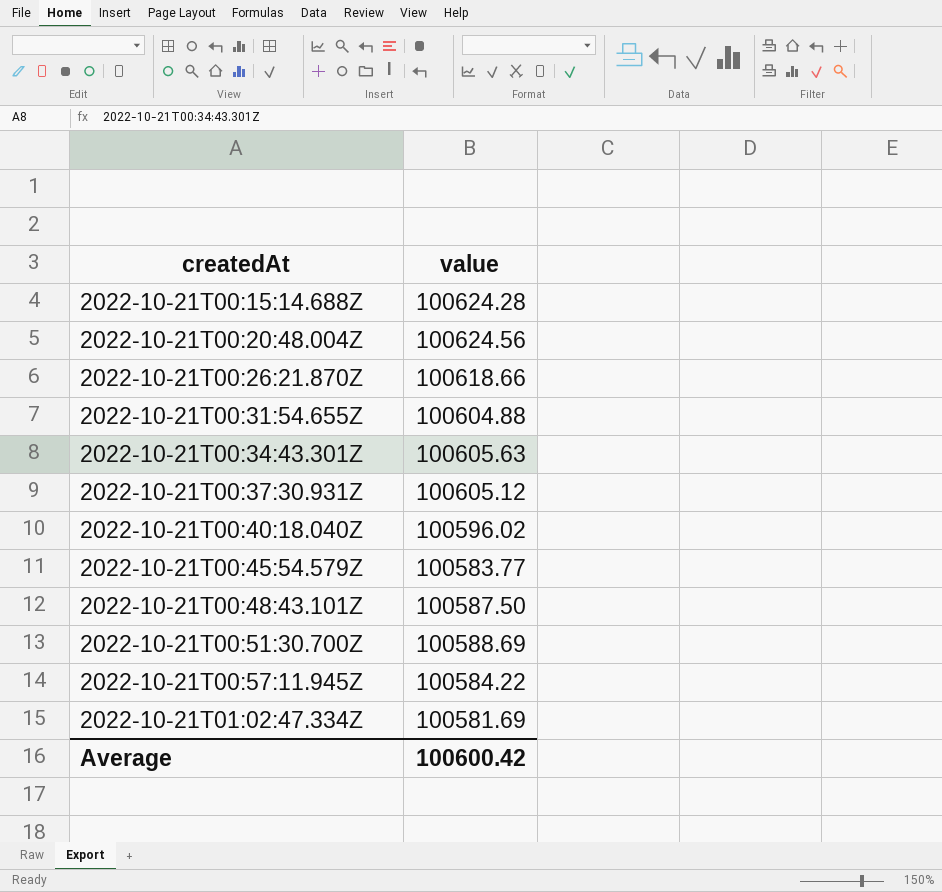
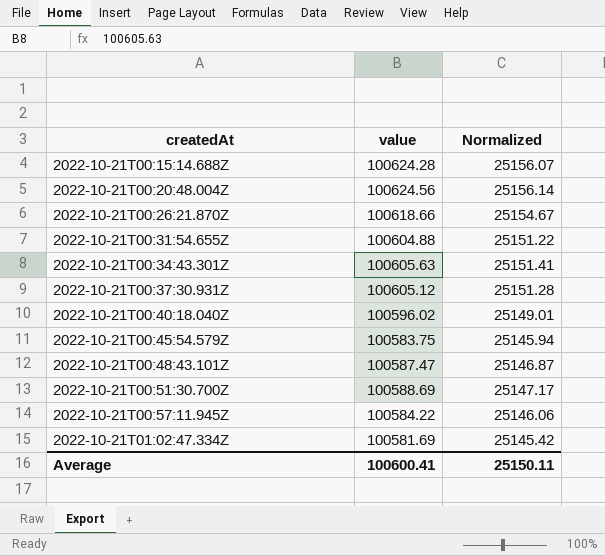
column Normalized | formula: none -> [value] * 0.25
2022-10-21T00:45:54.579Z | value: 100583.77 -> 100583.75
2022-10-21T00:48:43.101Z | value: 100587.50 -> 100587.47
Average | value: 100600.42 -> 100600.41

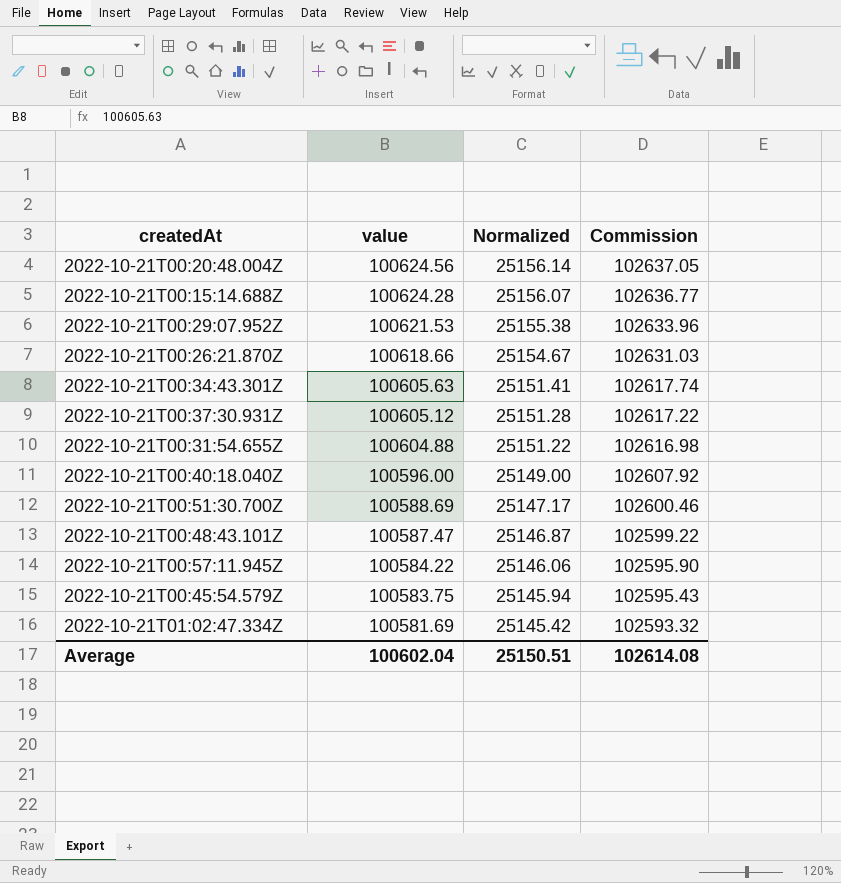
row order: createdAt ascending -> value descending
column Commission | formula: none -> [value] * 1.02
row 2022-10-21T00:29:07.952Z: none -> 100621.53 | 25155.38 | 102633.96
2022-10-21T00:40:18.040Z | value: 100596.02 -> 100596.00
2022-10-21T00:40:18.040Z | Normalized: 25149.01 -> 25149.00
Average | value: 100600.41 -> 100602.04
Average | Normalized: 25150.11 -> 25150.51

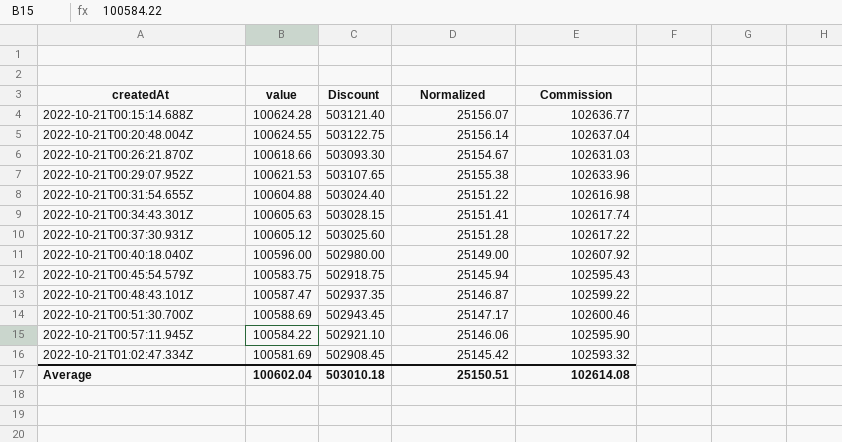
row order: value descending -> createdAt ascending
column Discount | formula: none -> [value] * 5
2022-10-21T00:20:48.004Z | value: 100624.56 -> 100624.55
2022-10-21T00:20:48.004Z | Commission: 102637.05 -> 102637.04

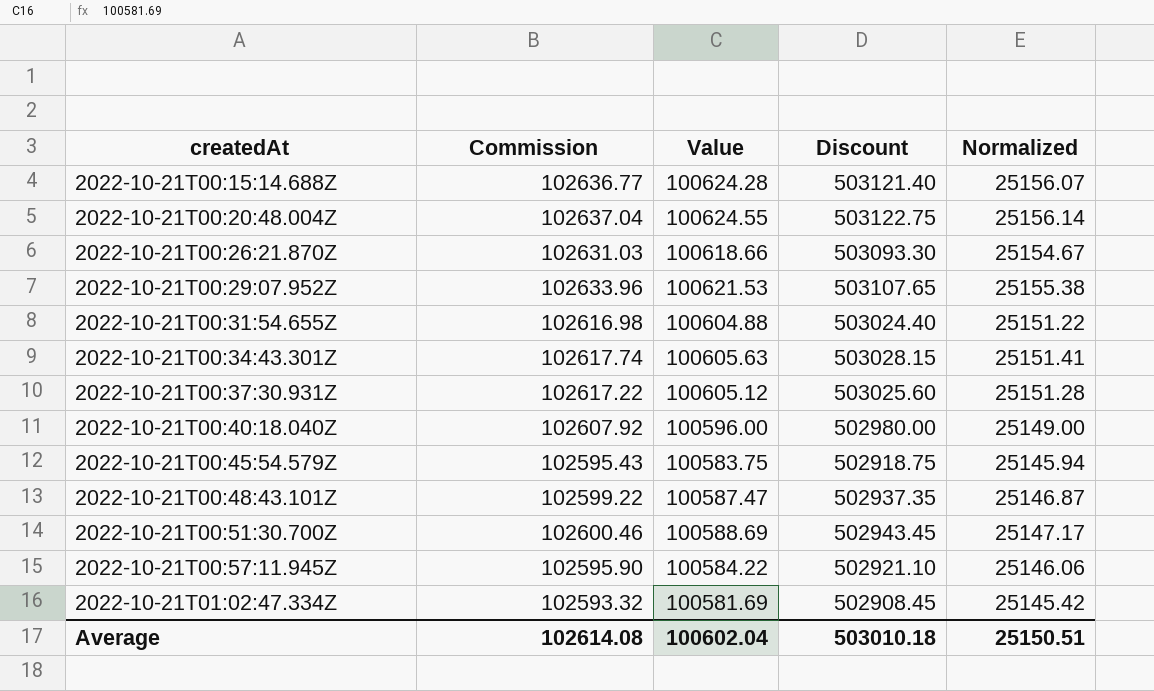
column Commission | position: 5 -> 2
column name: value -> Value

